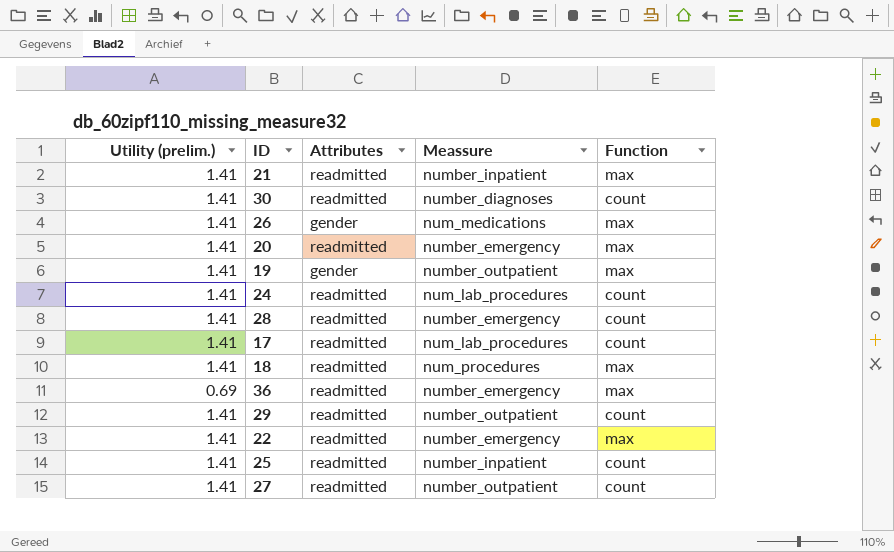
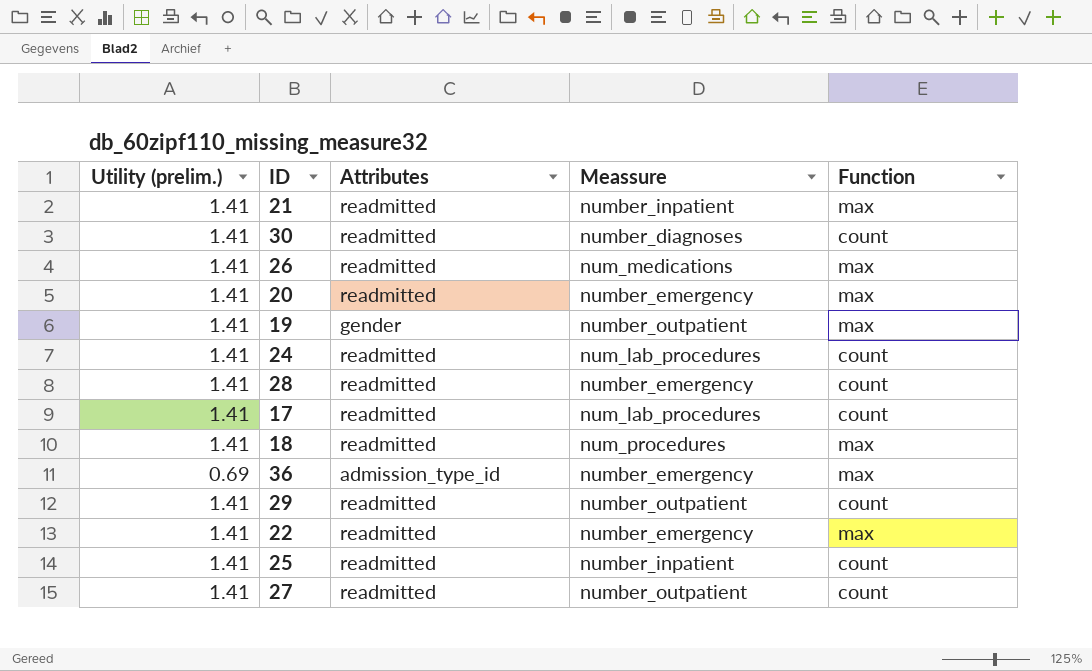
26 | Attributes: gender -> readmitted
36 | Attributes: readmitted -> admission_type_id

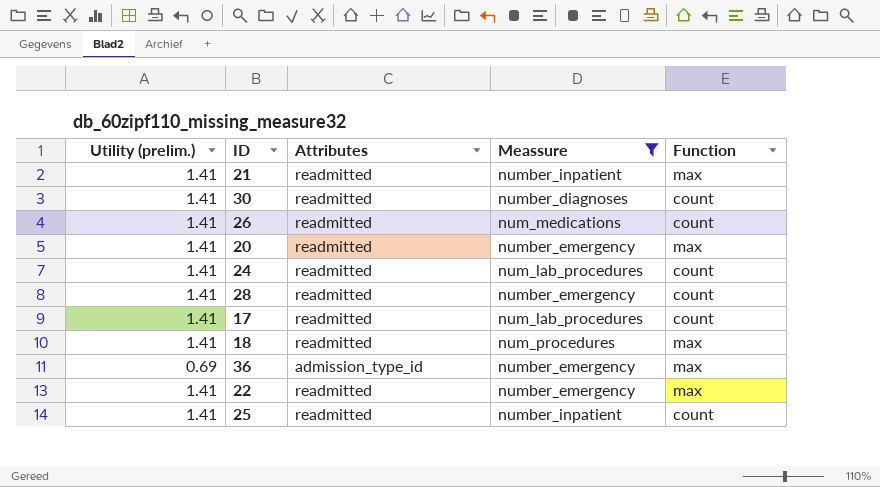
filter: none -> Meassure != number_outpatient
26 | Function: max -> count

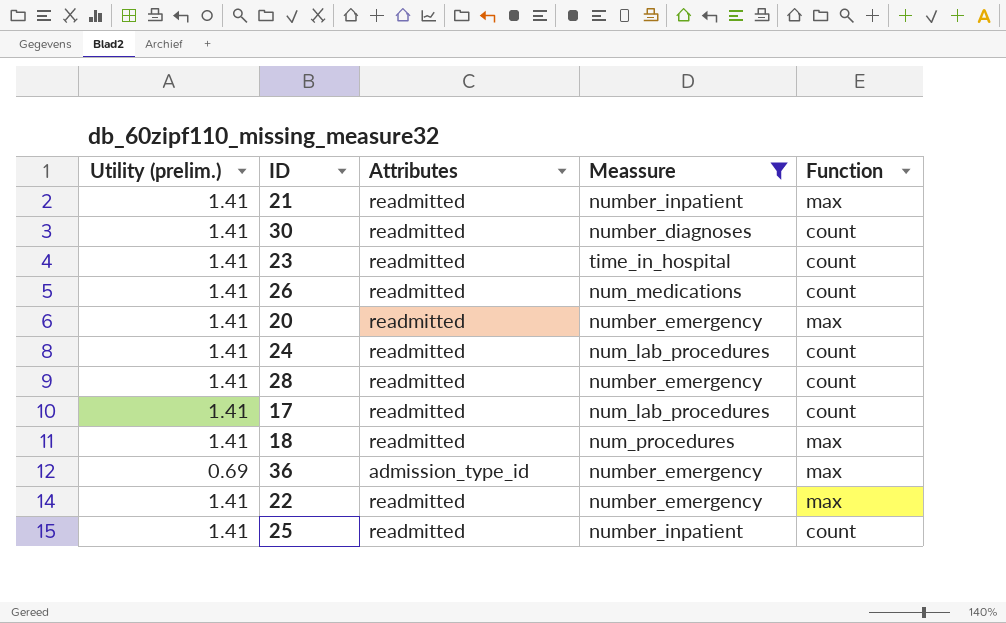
row 23: none -> 1.41 | readmitted | time_in_hospital | count

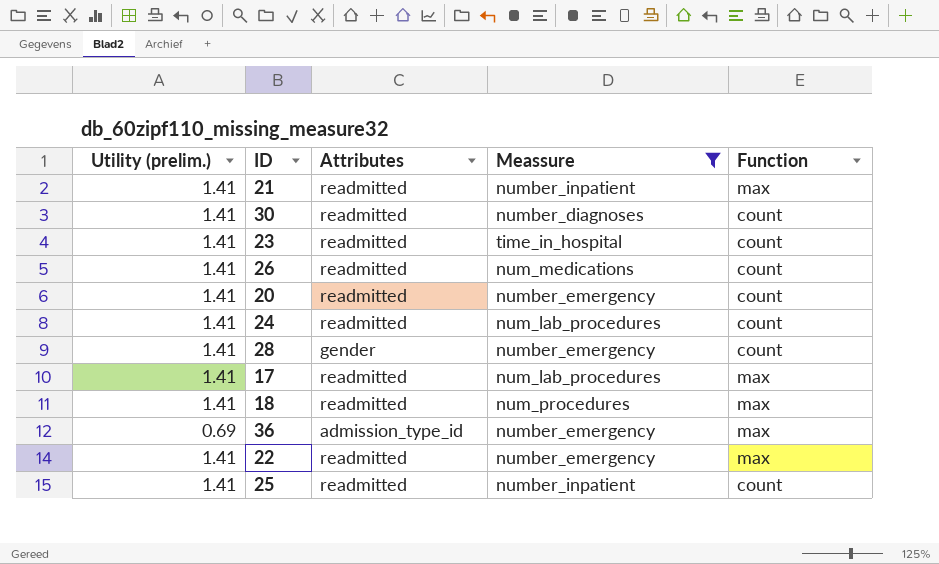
20 | Function: max -> count
28 | Attributes: readmitted -> gender
17 | Function: count -> max

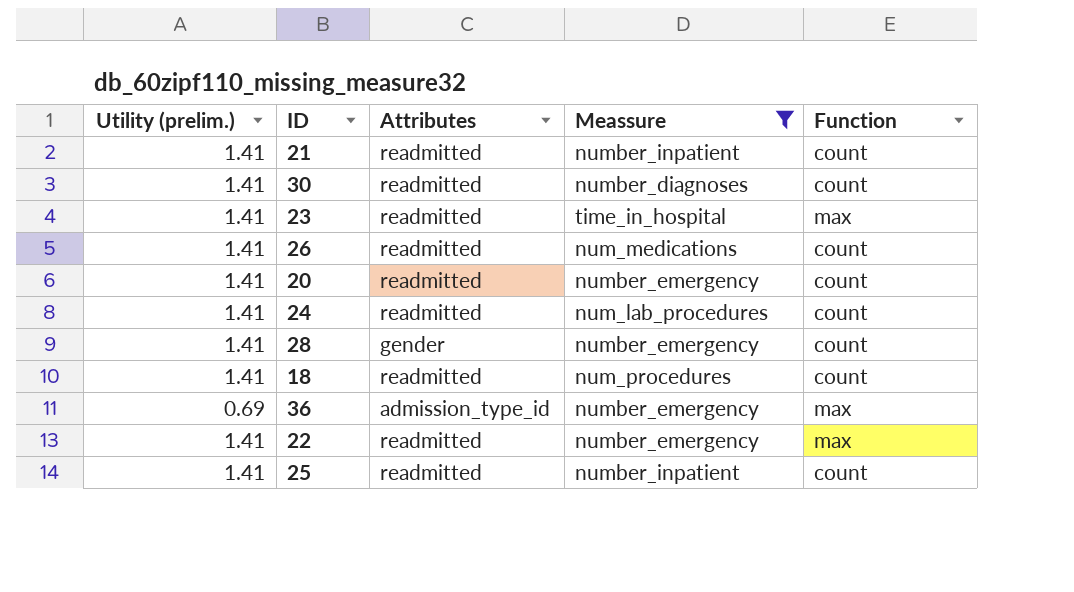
row 17: 1.41 | readmitted | num_lab_procedures | max -> none
21 | Function: max -> count
23 | Function: count -> max
18 | Function: max -> count

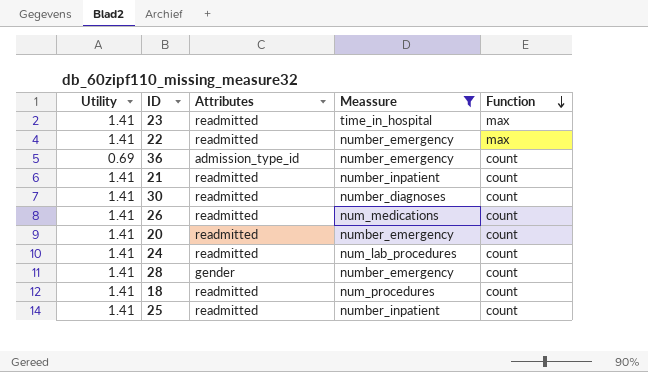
row order: none -> Function descending
column name: Utility (prelim.) -> Utility
36 | Function: max -> count

